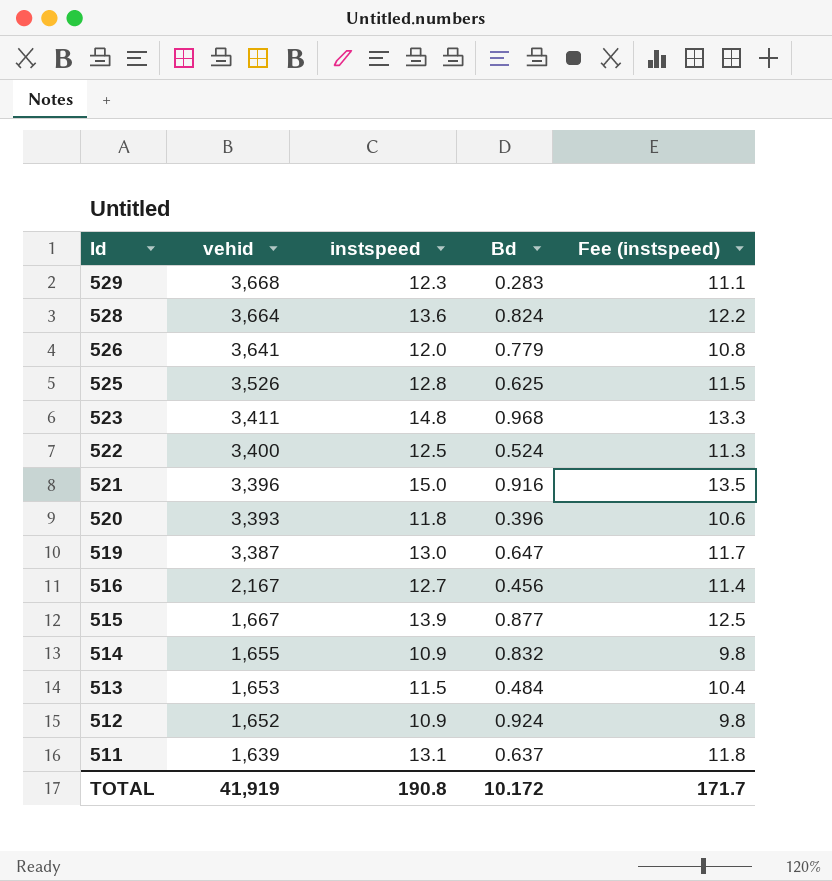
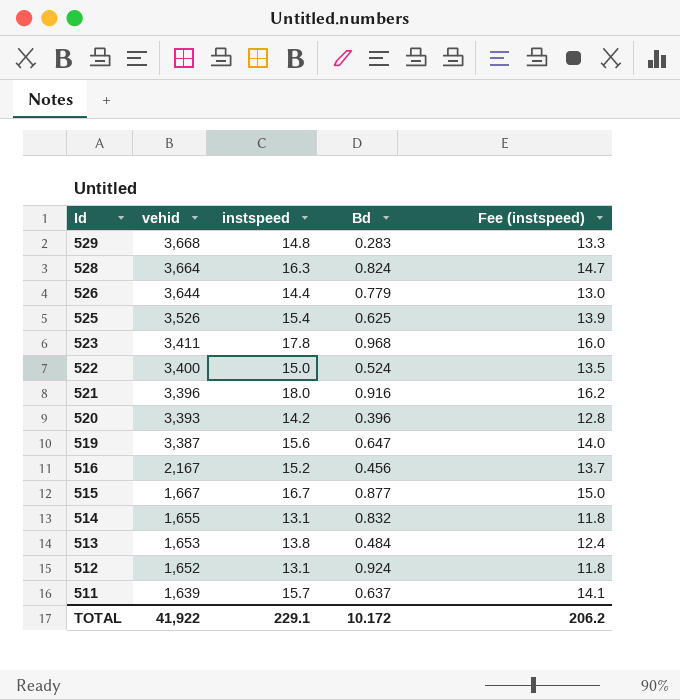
529 | instspeed: 12.3 -> 14.8
529 | Fee (instspeed): 11.1 -> 13.3
528 | instspeed: 13.6 -> 16.3
528 | Fee (instspeed): 12.2 -> 14.7
526 | vehid: 3,641 -> 3,644
526 | instspeed: 12.0 -> 14.4
526 | Fee (instspeed): 10.8 -> 13.0
525 | instspeed: 12.8 -> 15.4
525 | Fee (instspeed): 11.5 -> 13.9
523 | instspeed: 14.8 -> 17.8
523 | Fee (instspeed): 13.3 -> 16.0
522 | instspeed: 12.5 -> 15.0
522 | Fee (instspeed): 11.3 -> 13.5
521 | instspeed: 15.0 -> 18.0
521 | Fee (instspeed): 13.5 -> 16.2
520 | instspeed: 11.8 -> 14.2
520 | Fee (instspeed): 10.6 -> 12.8
519 | instspeed: 13.0 -> 15.6
519 | Fee (instspeed): 11.7 -> 14.0
516 | instspeed: 12.7 -> 15.2
516 | Fee (instspeed): 11.4 -> 13.7
515 | instspeed: 13.9 -> 16.7
515 | Fee (instspeed): 12.5 -> 15.0
514 | instspeed: 10.9 -> 13.1
514 | Fee (instspeed): 9.8 -> 11.8
513 | instspeed: 11.5 -> 13.8
513 | Fee (instspeed): 10.4 -> 12.4
512 | instspeed: 10.9 -> 13.1
512 | Fee (instspeed): 9.8 -> 11.8
511 | instspeed: 13.1 -> 15.7
511 | Fee (instspeed): 11.8 -> 14.1
TOTAL | vehid: 41,919 -> 41,922
TOTAL | instspeed: 190.8 -> 229.1
TOTAL | Fee (instspeed): 171.7 -> 206.2

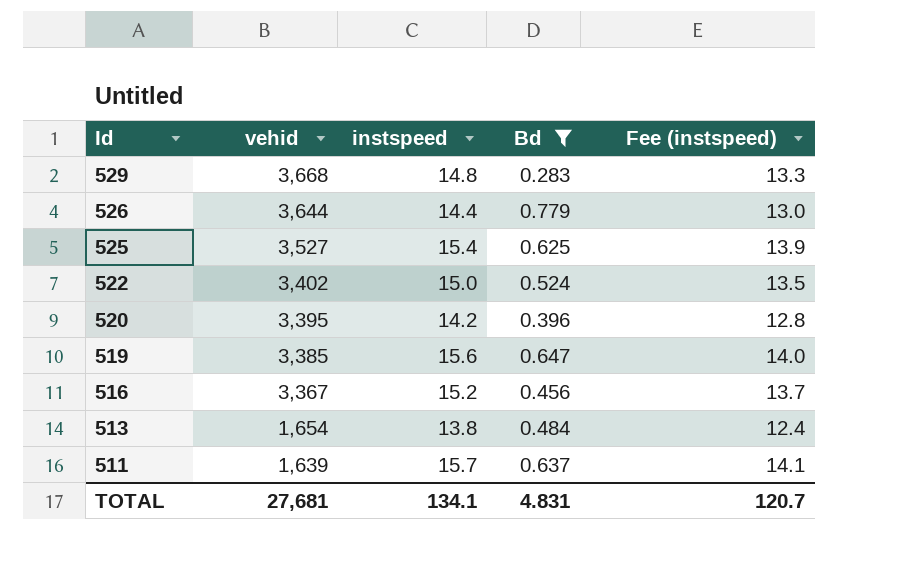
filter: none -> Bd <= 0.779
525 | vehid: 3,526 -> 3,527
522 | vehid: 3,400 -> 3,402
520 | vehid: 3,393 -> 3,395
519 | vehid: 3,387 -> 3,385
516 | vehid: 2,167 -> 3,367
513 | vehid: 1,653 -> 1,654
TOTAL | vehid: 41,922 -> 27,681
TOTAL | instspeed: 229.1 -> 134.1
TOTAL | Bd: 10.172 -> 4.831
TOTAL | Fee (instspeed): 206.2 -> 120.7

